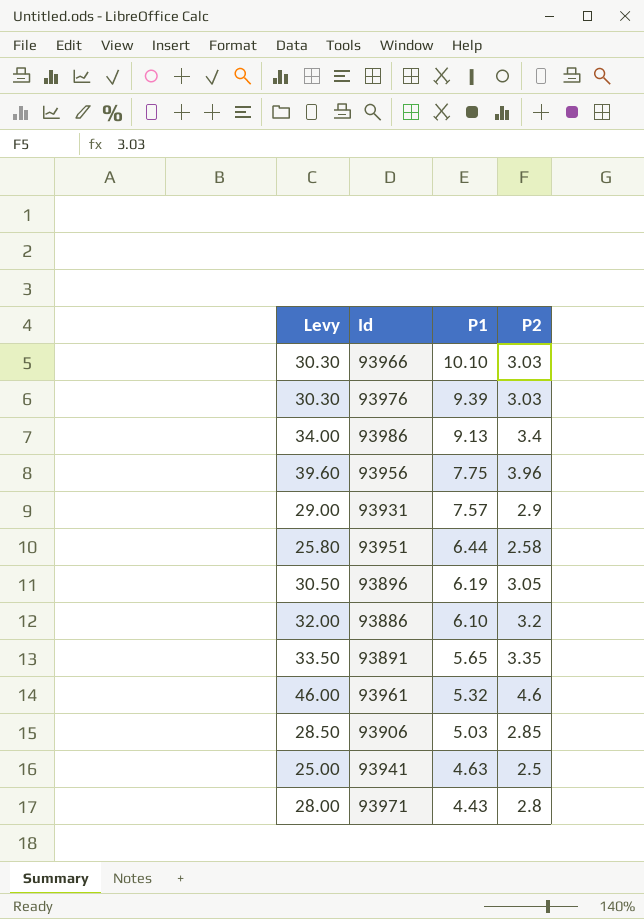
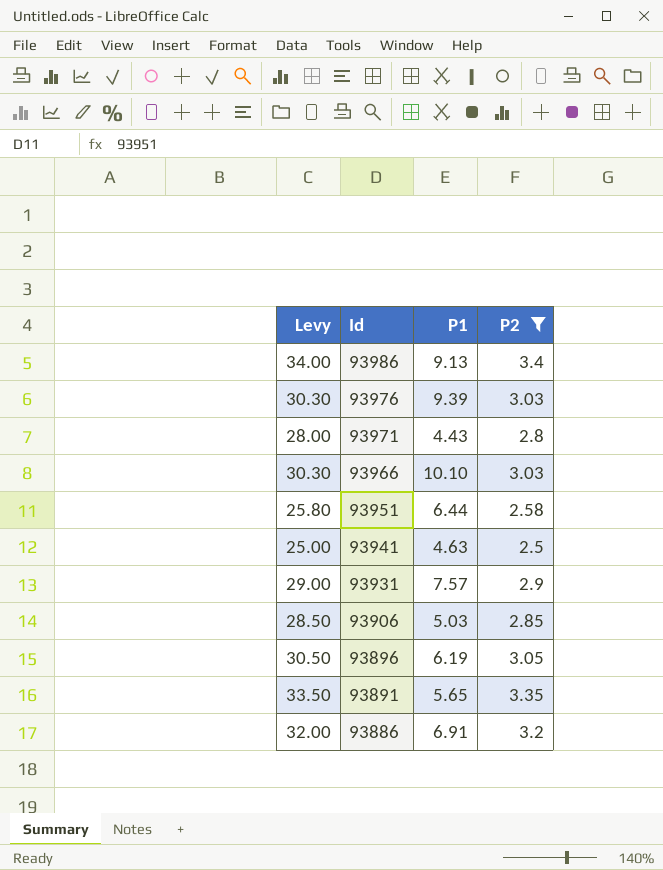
filter: none -> P2 <= 3.4
row order: P1 descending -> Id descending
93886 | P1: 6.10 -> 6.91

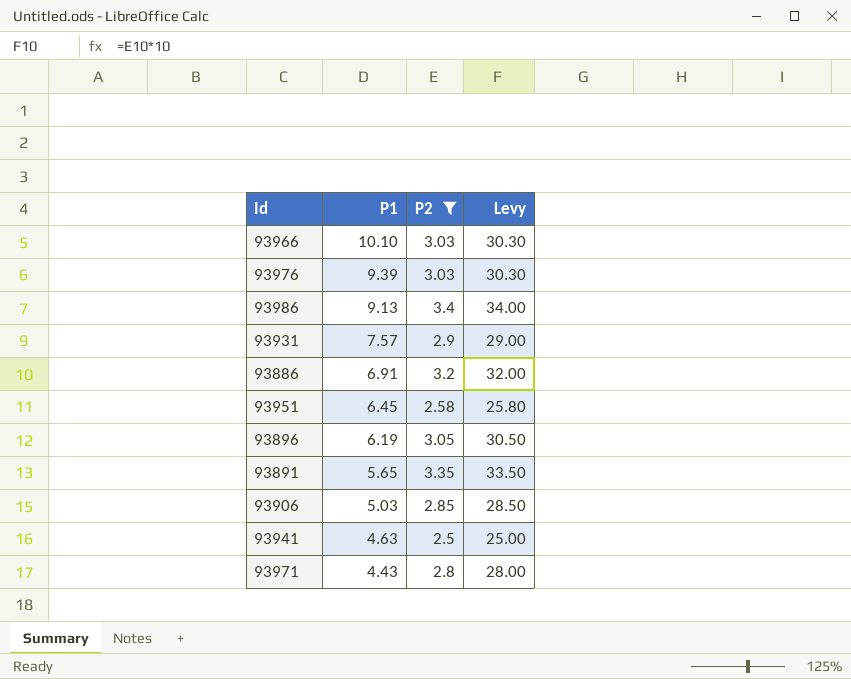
row order: Id descending -> P1 descending
column Levy | position: 1 -> 4
93951 | P1: 6.44 -> 6.45

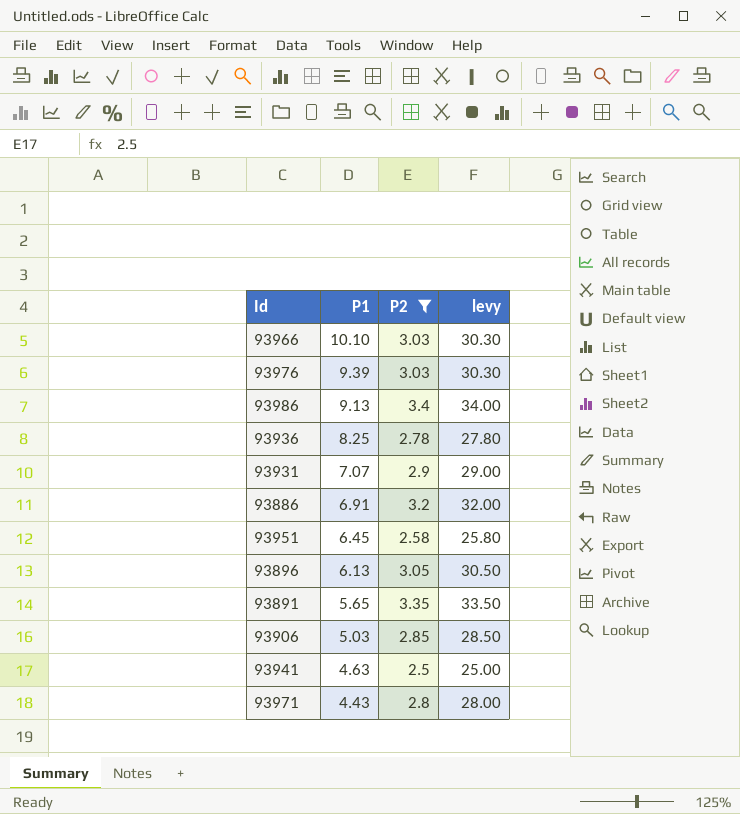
column name: Levy -> levy
row 93936: none -> 8.25 | 2.78 | 27.80
93931 | P1: 7.57 -> 7.07
93896 | P1: 6.19 -> 6.13

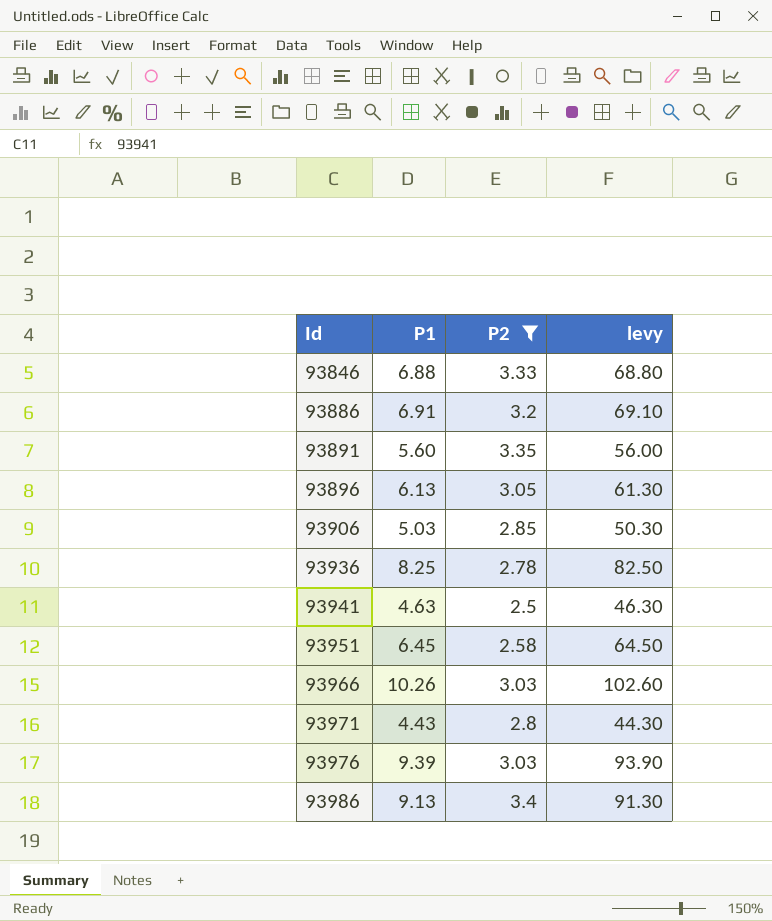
row order: P1 descending -> Id ascending
column levy | formula: [P2] * 10 -> [P1] * 10
row 93931: 7.07 | 2.9 | 29.00 -> none
row 93846: none -> 6.88 | 3.33 | 68.80
93891 | P1: 5.65 -> 5.60
93966 | P1: 10.10 -> 10.26

